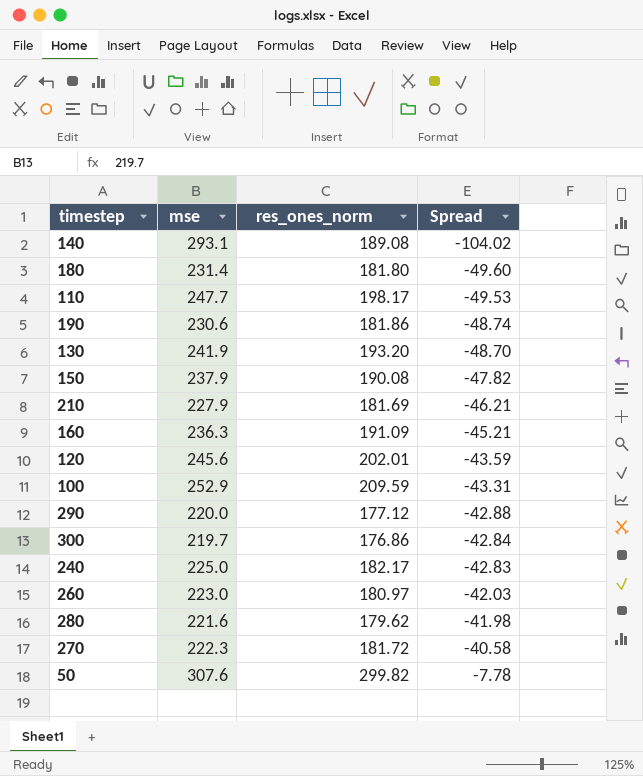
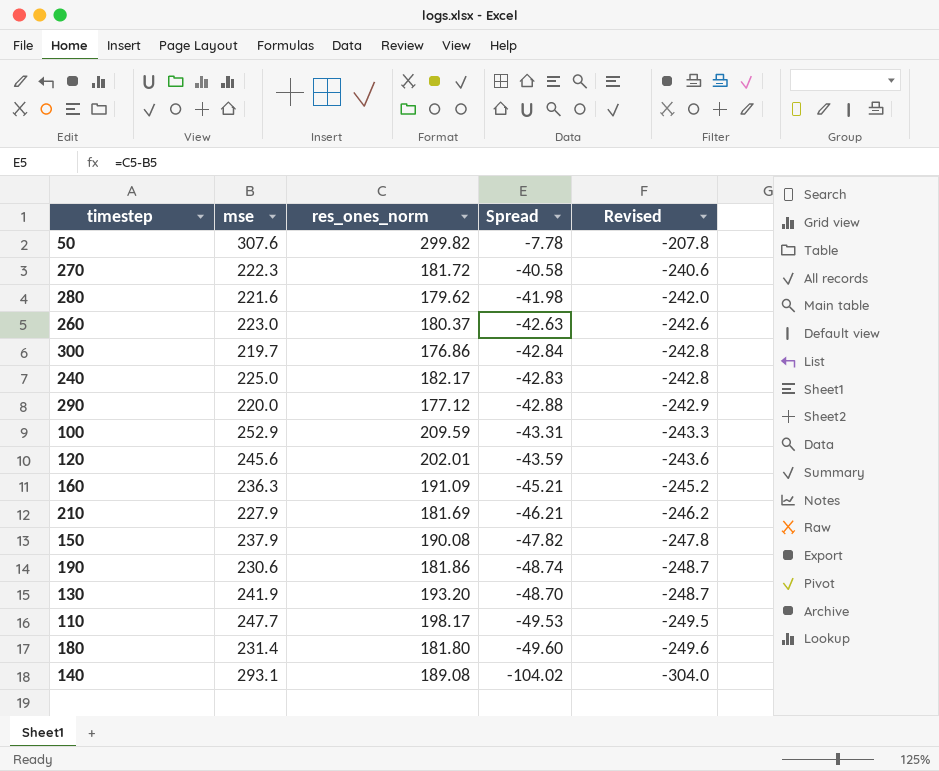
row order: Spread ascending -> Revised descending
column Revised | formula: none -> [Spread] - 200
260 | res_ones_norm: 180.97 -> 180.37
260 | Spread: -42.03 -> -42.63

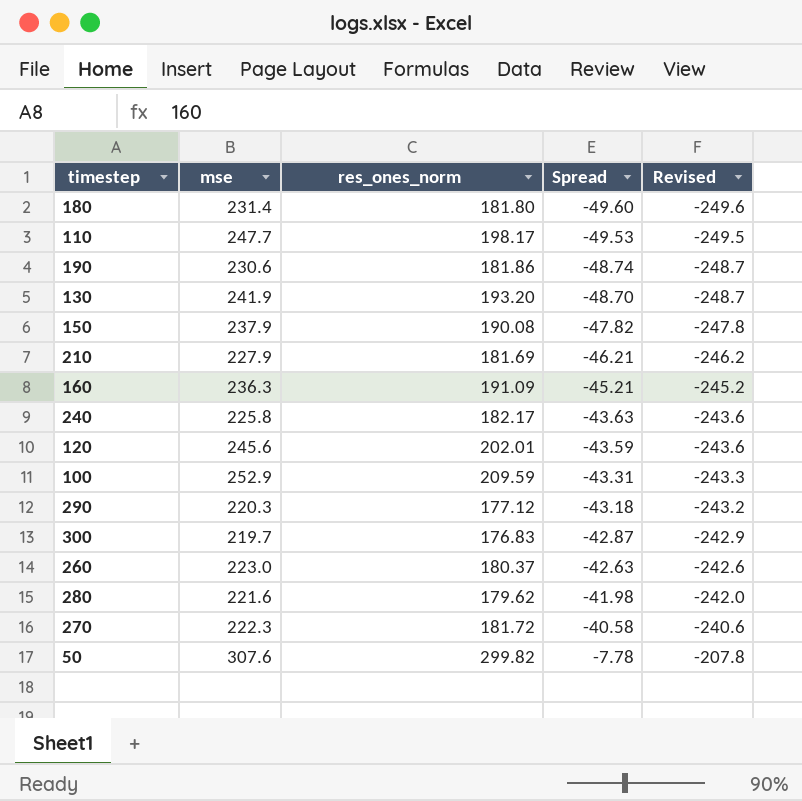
row order: Revised descending -> Spread ascending
row 140: 293.1 | 189.08 | -104.02 | -304.0 -> none
240 | mse: 225.0 -> 225.8
240 | Spread: -42.83 -> -43.63
240 | Revised: -242.8 -> -243.6
290 | mse: 220.0 -> 220.3
290 | Spread: -42.88 -> -43.18
290 | Revised: -242.9 -> -243.2
300 | res_ones_norm: 176.86 -> 176.83
300 | Spread: -42.84 -> -42.87
300 | Revised: -242.8 -> -242.9

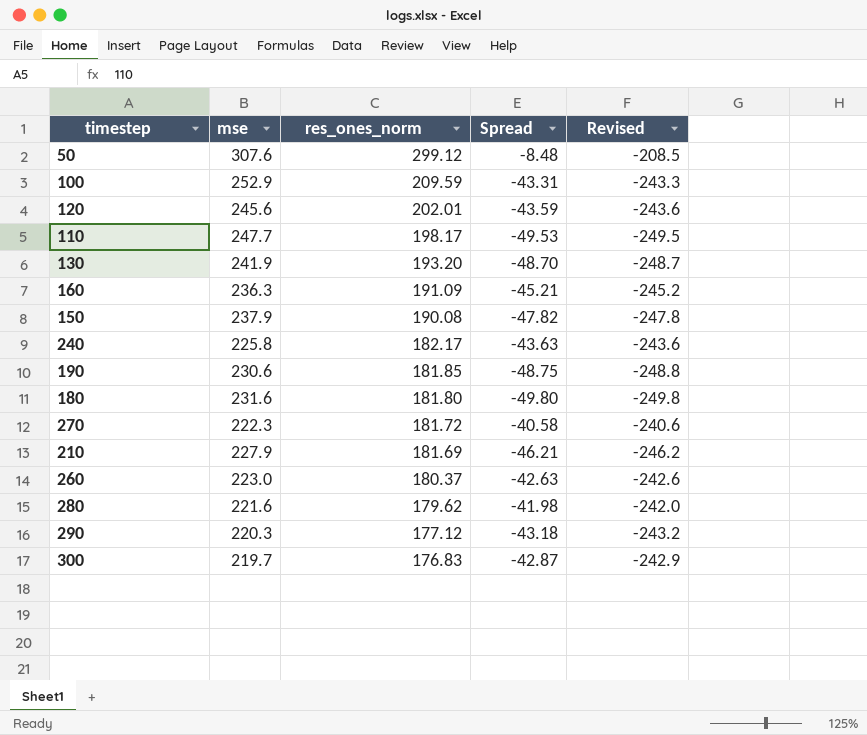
row order: Spread ascending -> res_ones_norm descending
50 | res_ones_norm: 299.82 -> 299.12
50 | Spread: -7.78 -> -8.48
50 | Revised: -207.8 -> -208.5
190 | res_ones_norm: 181.86 -> 181.85
190 | Spread: -48.74 -> -48.75
190 | Revised: -248.7 -> -248.8
180 | mse: 231.4 -> 231.6
180 | Spread: -49.60 -> -49.80
180 | Revised: -249.6 -> -249.8

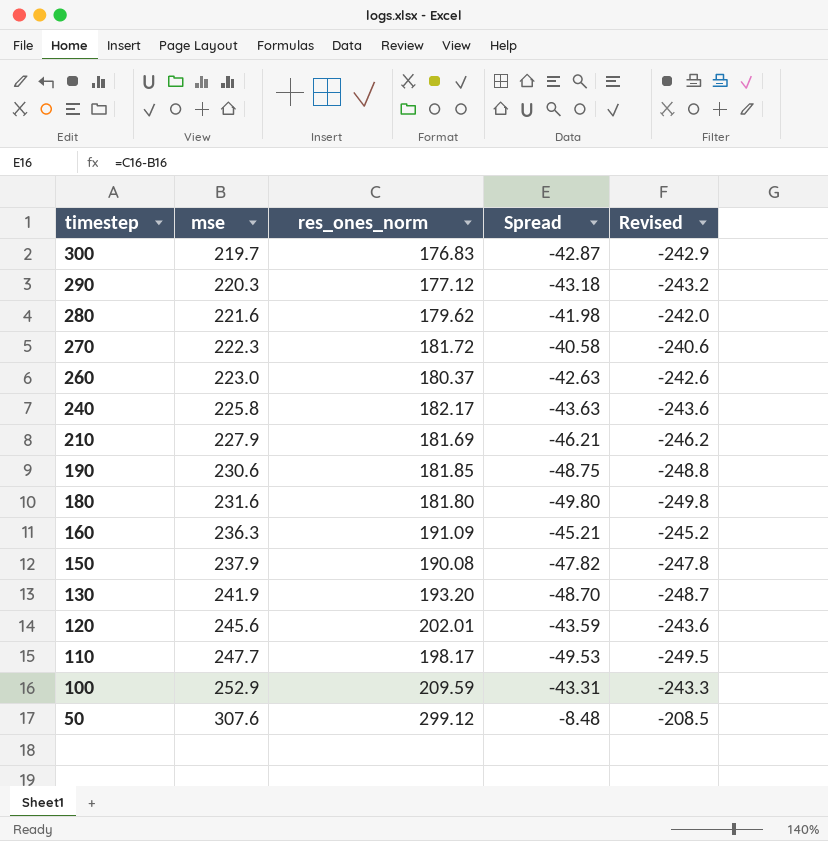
row order: res_ones_norm descending -> timestep descending

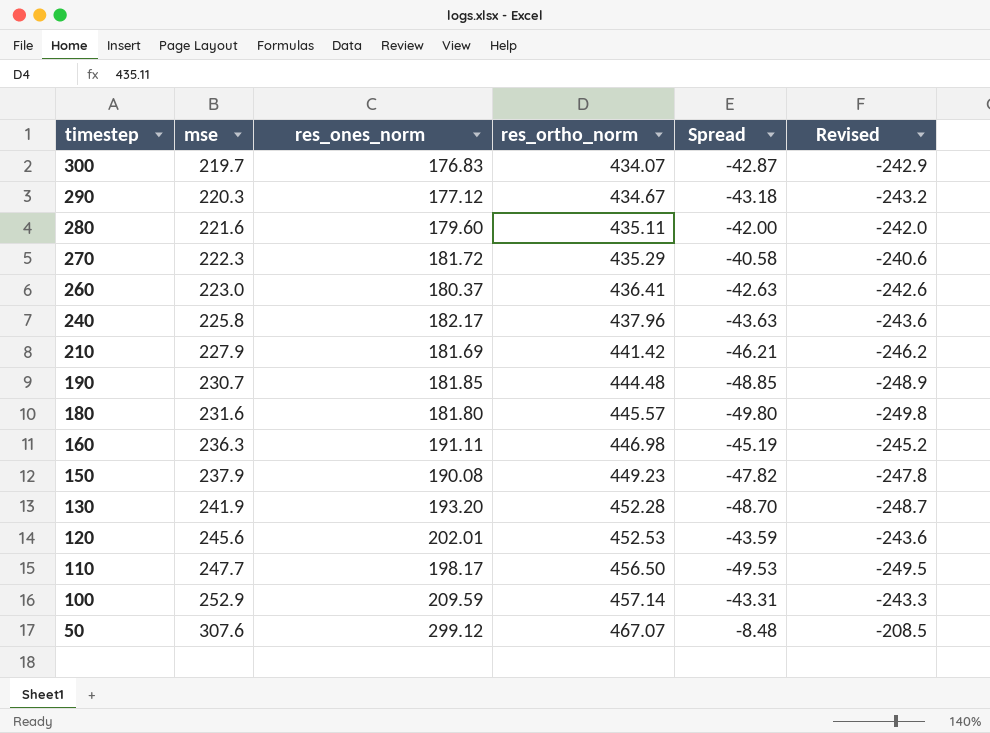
column res_ortho_norm | position: none -> 4
280 | res_ones_norm: 179.62 -> 179.60
280 | Spread: -41.98 -> -42.00
190 | mse: 230.6 -> 230.7
190 | Spread: -48.75 -> -48.85
190 | Revised: -248.8 -> -248.9
160 | res_ones_norm: 191.09 -> 191.11
160 | Spread: -45.21 -> -45.19

